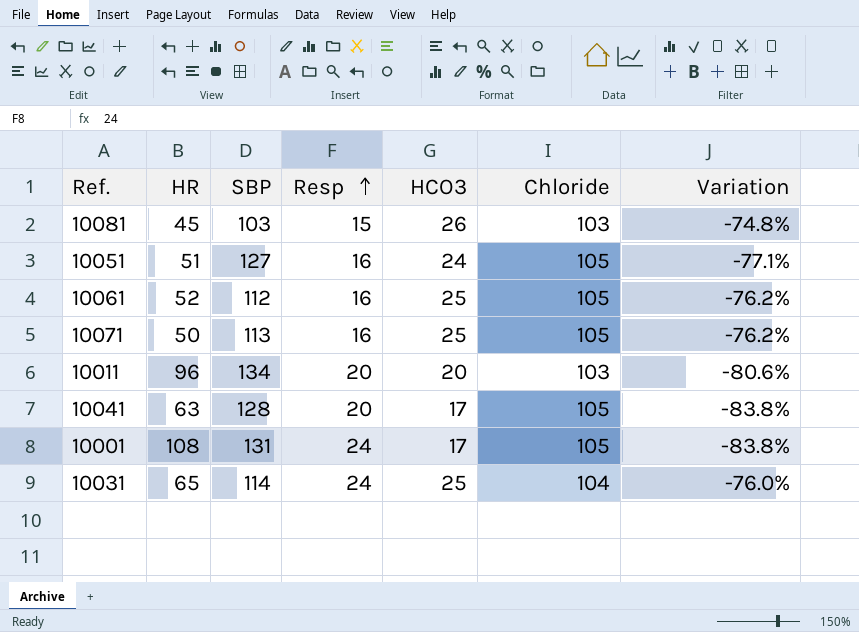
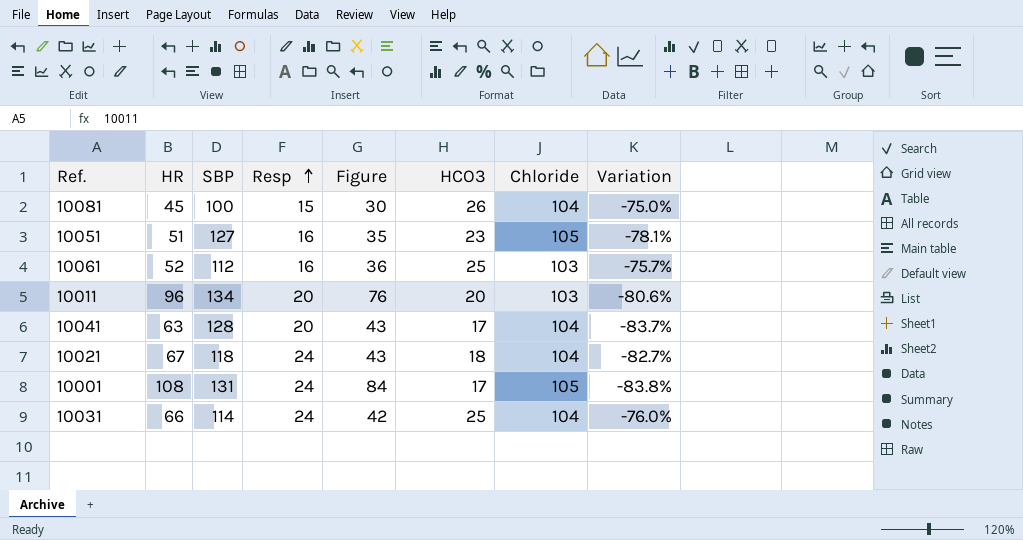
column Figure | formula: none -> [HR] - [Resp]
row 10071: 50 | 113 | 16 | 25 | 105 | -76.2% -> none
10081 | SBP: 103 -> 100
10081 | Chloride: 103 -> 104
10081 | Variation: -74.8% -> -75.0%
10051 | HCO3: 24 -> 23
10051 | Variation: -77.1% -> -78.1%
10061 | Chloride: 105 -> 103
10061 | Variation: -76.2% -> -75.7%
10041 | Chloride: 105 -> 104
10041 | Variation: -83.8% -> -83.7%
row 10021: none -> 67 | 118 | 24 | 43 | 18 | 104 | -82.7%
10031 | HR: 65 -> 66

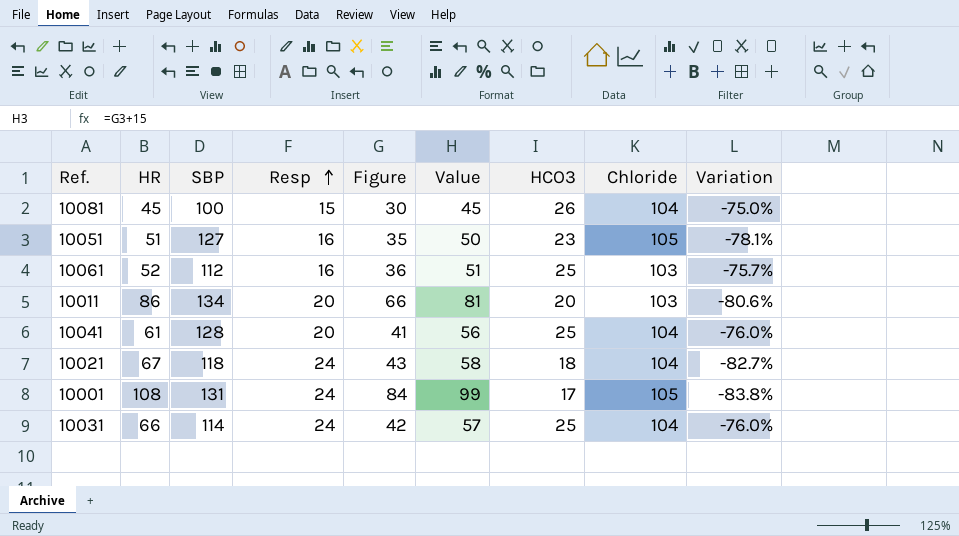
column Value | formula: none -> [Figure] + 15
10011 | HR: 96 -> 86
10011 | Figure: 76 -> 66
10041 | HR: 63 -> 61
10041 | Figure: 43 -> 41
10041 | HCO3: 17 -> 25
10041 | Variation: -83.7% -> -76.0%

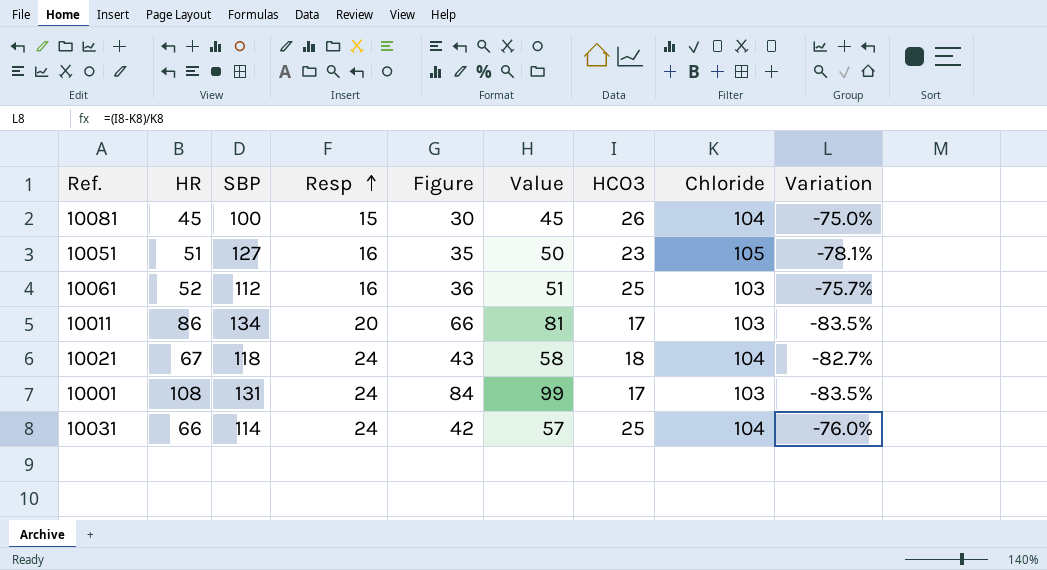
row 10041: 61 | 128 | 20 | 41 | 56 | 25 | 104 | -76.0% -> none
10011 | HCO3: 20 -> 17
10011 | Variation: -80.6% -> -83.5%
10001 | Chloride: 105 -> 103
10001 | Variation: -83.8% -> -83.5%

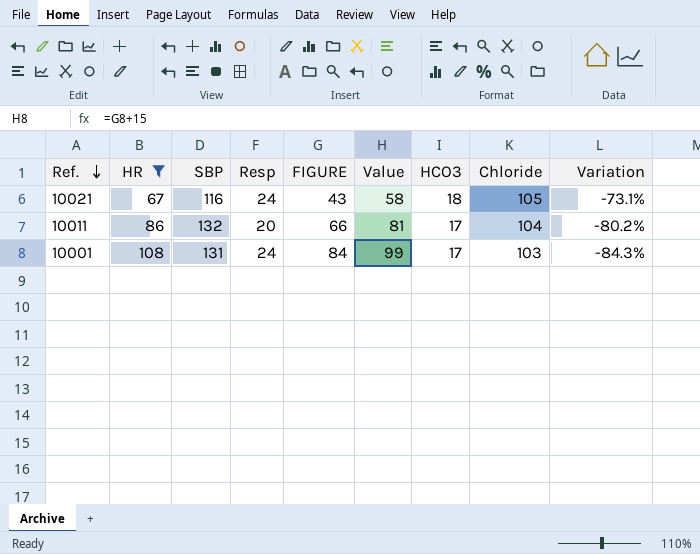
filter: none -> HR >= 67
row order: Resp ascending -> Ref. descending
column name: Figure -> FIGURE
column Variation | formula: ([HCO3] - [Chloride]) / [Chloride] -> ([HCO3] - [HR]) / [HR]
10021 | SBP: 118 -> 116
10021 | Chloride: 104 -> 105
10011 | SBP: 134 -> 132
10011 | Chloride: 103 -> 104

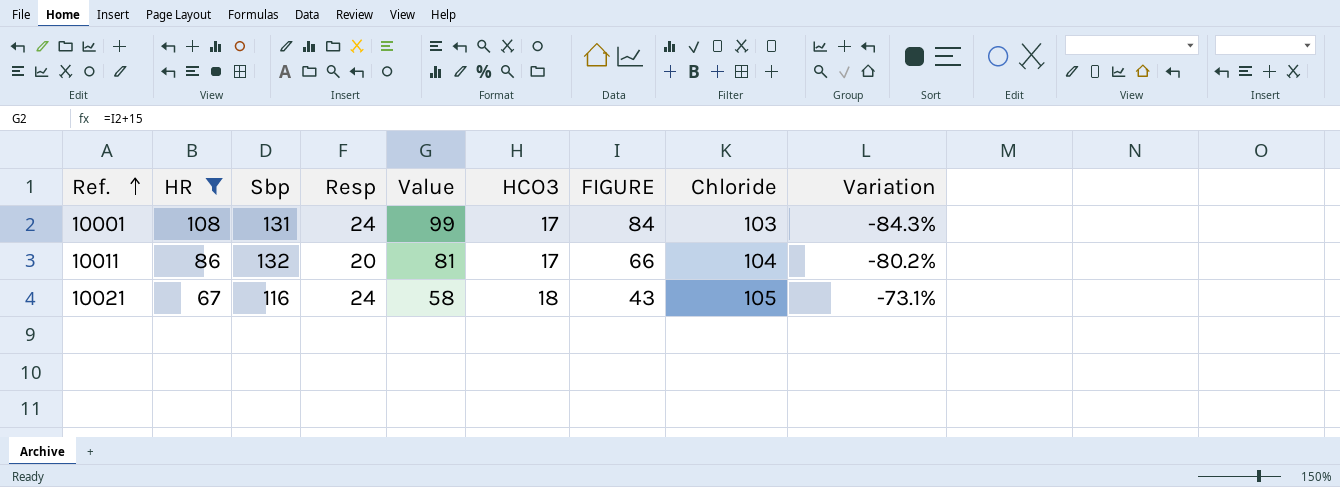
row order: Ref. descending -> Ref. ascending
column name: SBP -> Sbp
column FIGURE | position: 5 -> 7

